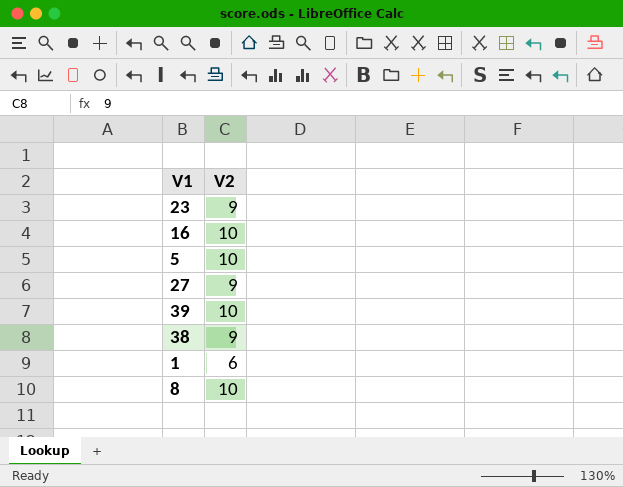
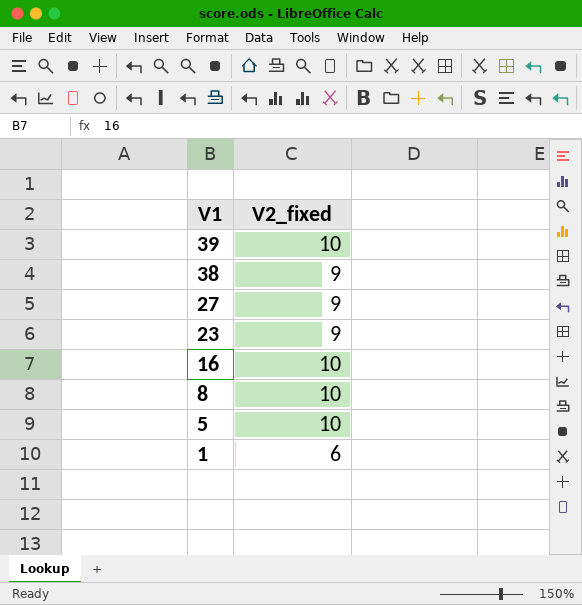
row order: none -> V1 descending
column name: V2 -> V2_fixed

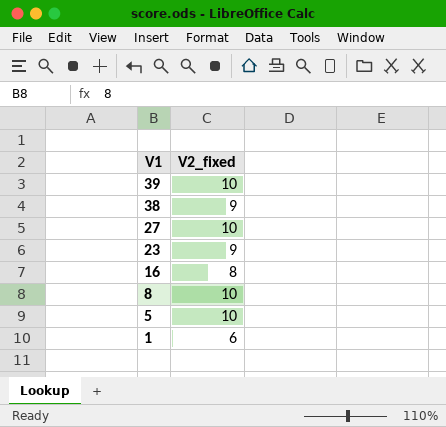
27 | V2_fixed: 9 -> 10
16 | V2_fixed: 10 -> 8

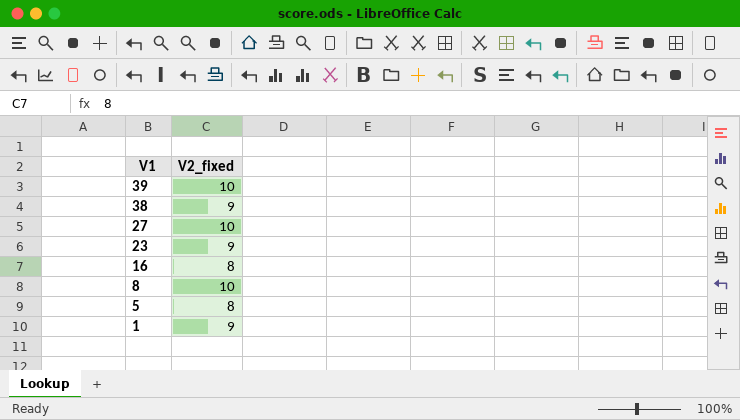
5 | V2_fixed: 10 -> 8
1 | V2_fixed: 6 -> 9

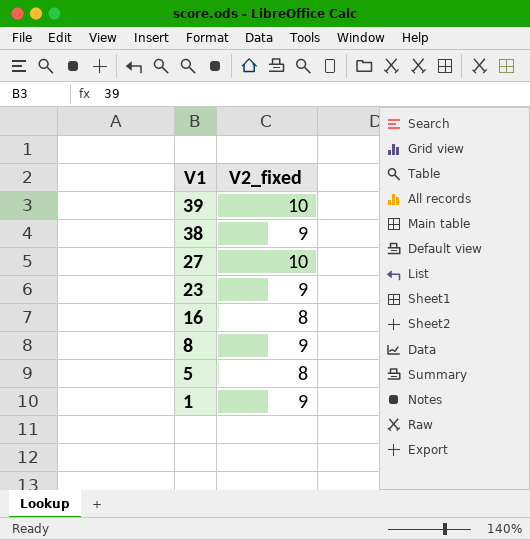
8 | V2_fixed: 10 -> 9

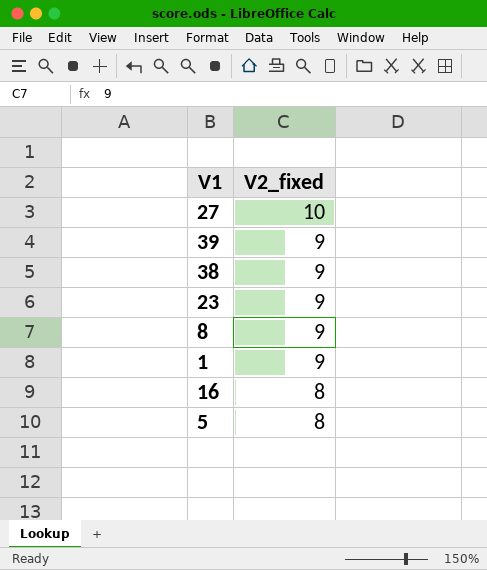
row order: V1 descending -> V2_fixed descending
39 | V2_fixed: 10 -> 9

